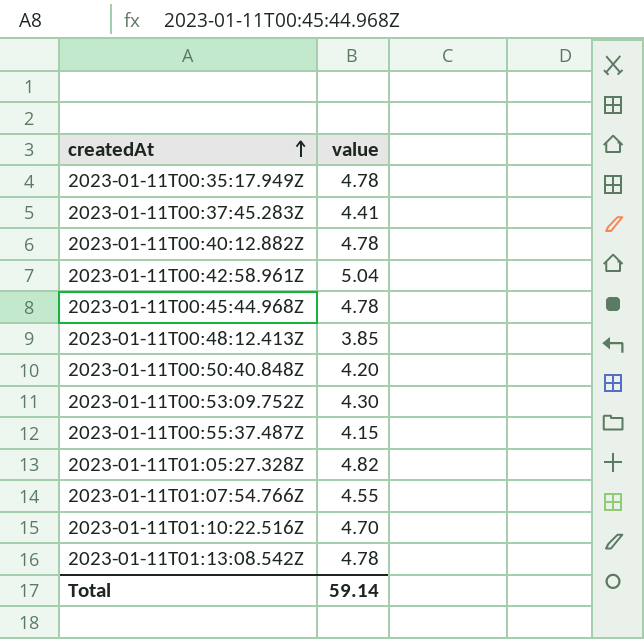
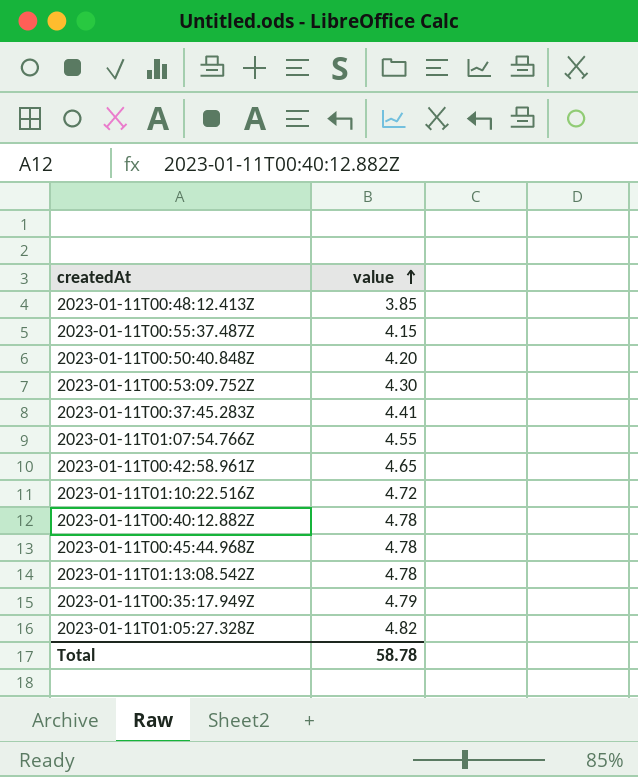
row order: createdAt ascending -> value ascending
2023-01-11T00:42:58.961Z | value: 5.04 -> 4.65
2023-01-11T01:10:22.516Z | value: 4.70 -> 4.72
2023-01-11T00:35:17.949Z | value: 4.78 -> 4.79
Total | value: 59.14 -> 58.78

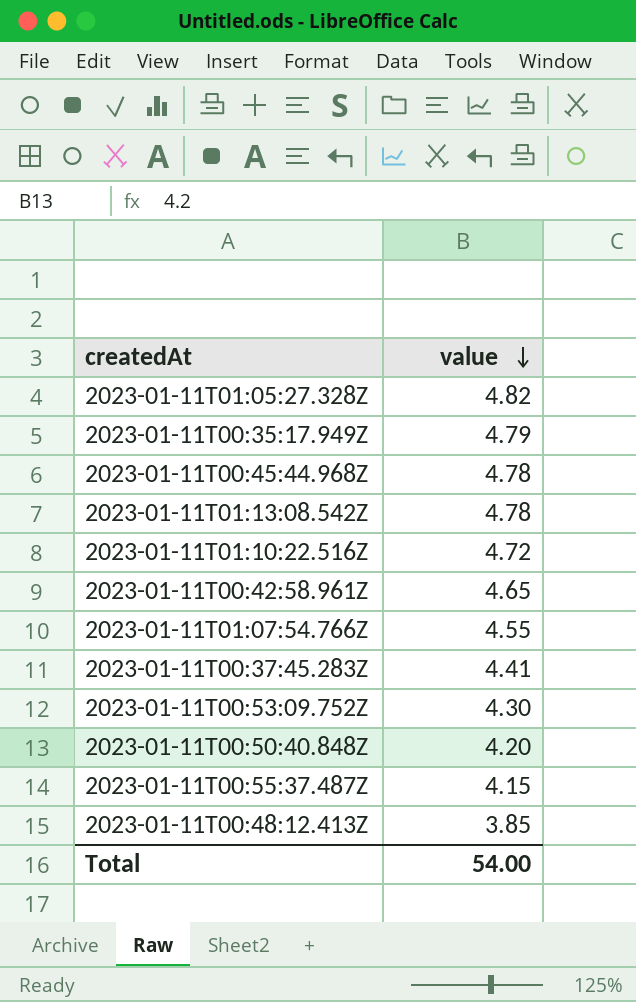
row order: value ascending -> value descending
row 2023-01-11T00:40:12.882Z: 4.78 -> none
Total | value: 58.78 -> 54.00

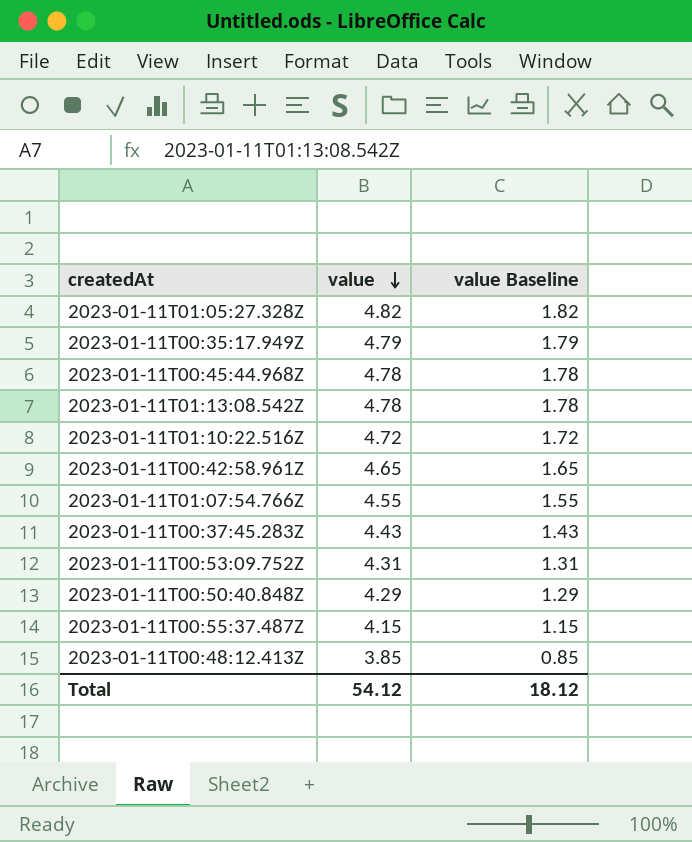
column value Baseline | formula: none -> [value] - 3
2023-01-11T00:37:45.283Z | value: 4.41 -> 4.43
2023-01-11T00:53:09.752Z | value: 4.30 -> 4.31
2023-01-11T00:50:40.848Z | value: 4.20 -> 4.29
Total | value: 54.00 -> 54.12

